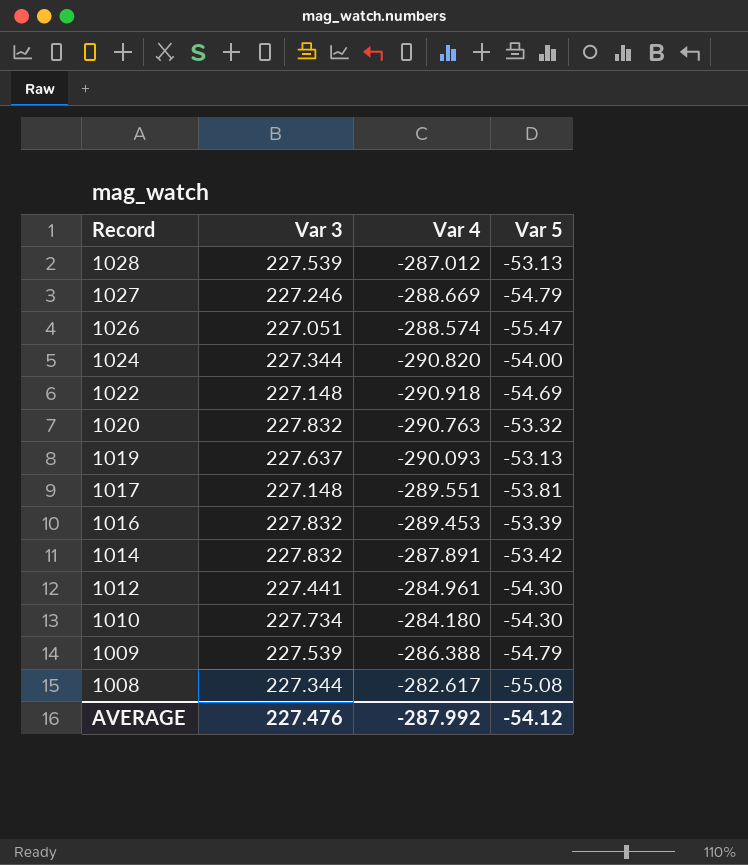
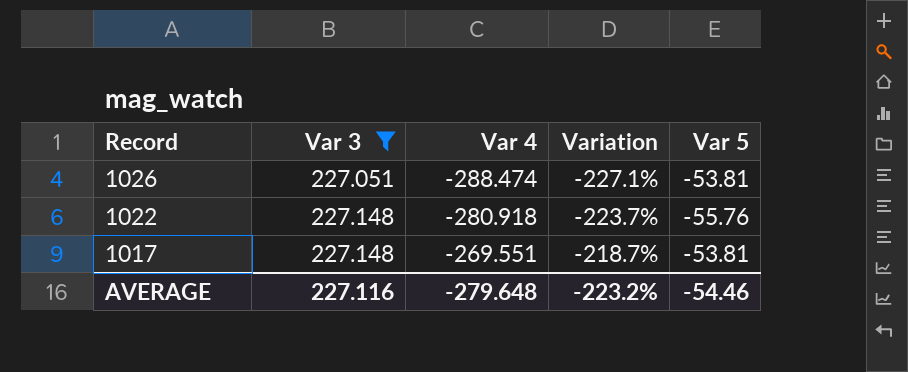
filter: none -> Var 3 <= 227.148
column Variation | formula: none -> ([Var 4] - [Var 3]) / [Var 3]
1026 | Var 4: -288.574 -> -288.474
1026 | Var 5: -55.47 -> -53.81
1022 | Var 4: -290.918 -> -280.918
1022 | Var 5: -54.69 -> -55.76
1017 | Var 4: -289.551 -> -269.551
AVERAGE | Var 3: 227.476 -> 227.116
AVERAGE | Var 4: -287.992 -> -279.648
AVERAGE | Var 5: -54.12 -> -54.46

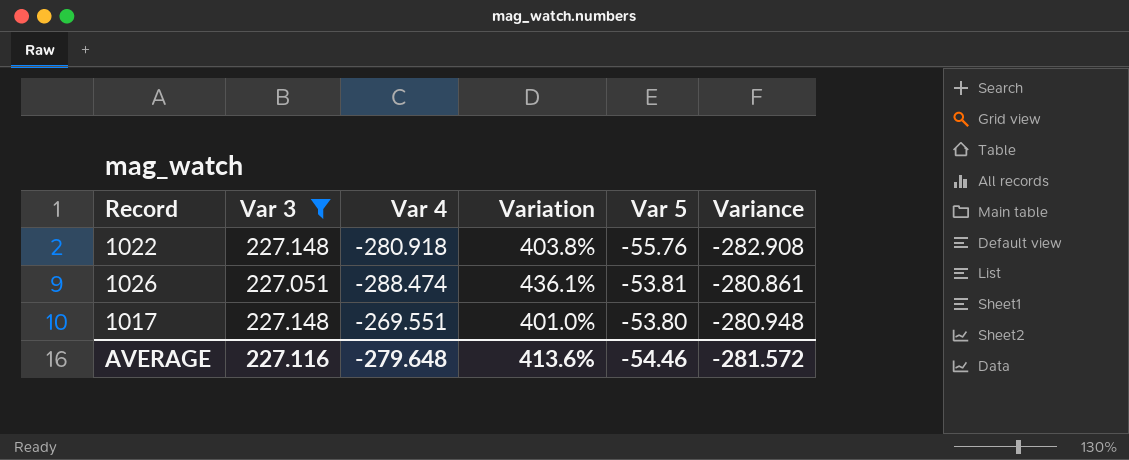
row order: Record descending -> Var 5 ascending
column Variation | formula: ([Var 4] - [Var 3]) / [Var 3] -> ([Var 4] - [Var 5]) / [Var 5]
column Variance | formula: none -> [Var 5] - [Var 3]
1017 | Var 5: -53.81 -> -53.80
AVERAGE | Variation: -223.2% -> 413.6%

